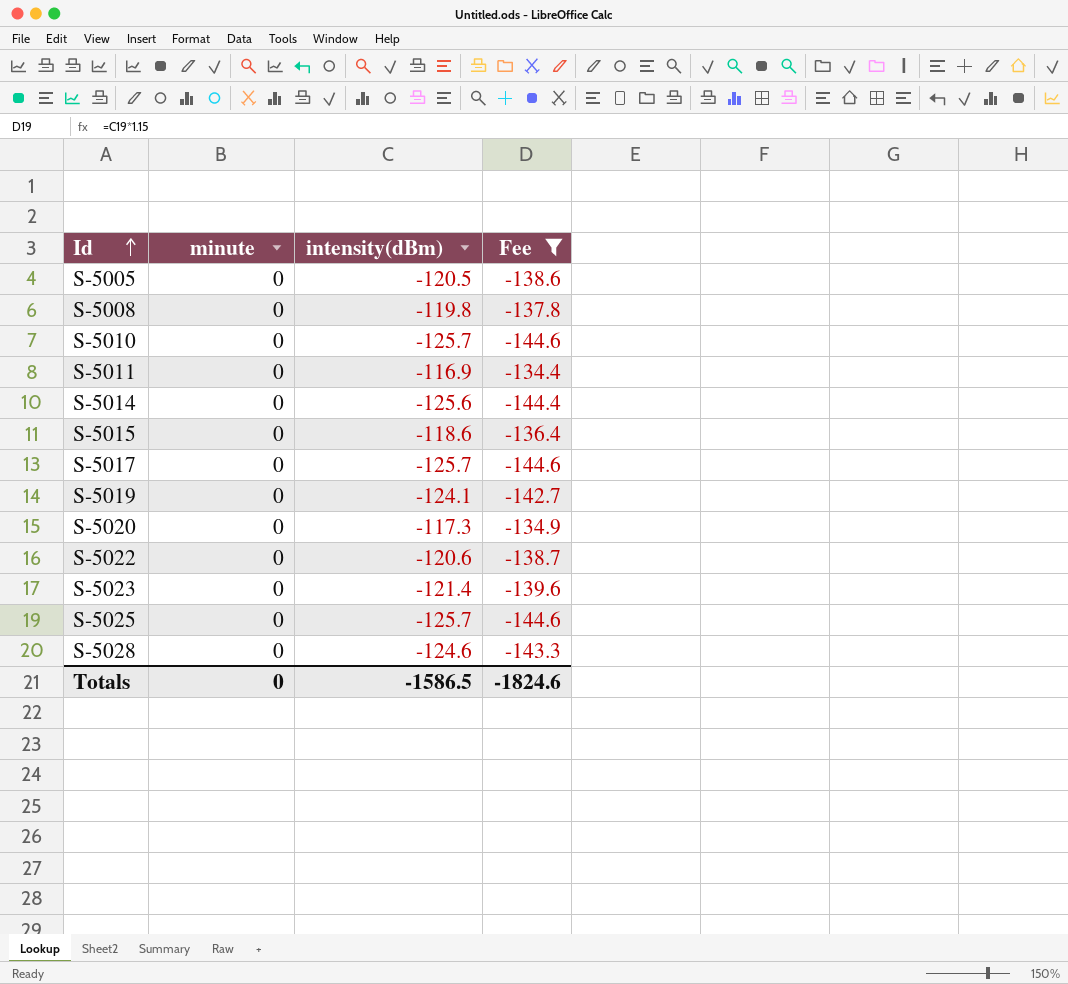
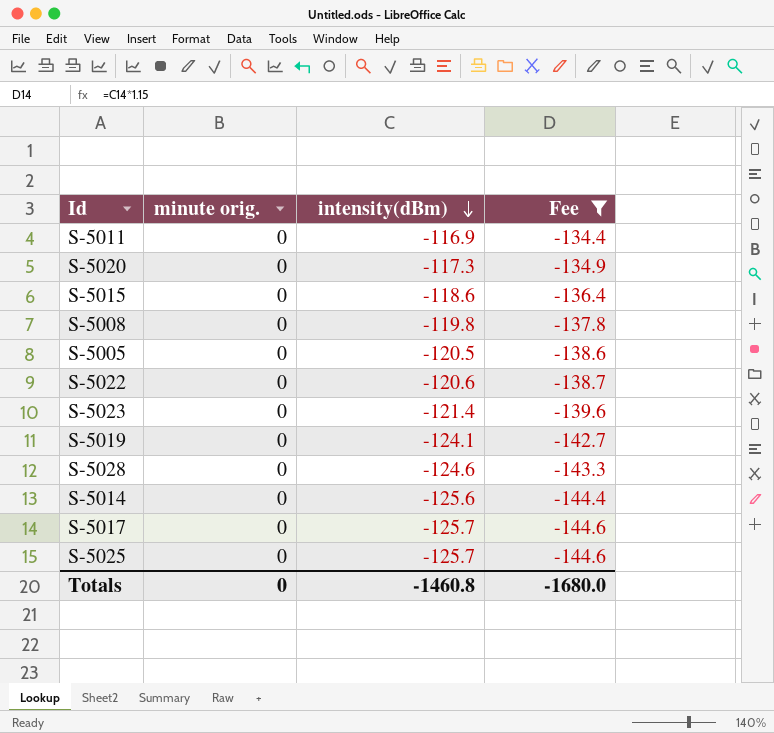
row order: Id ascending -> intensity(dBm) descending
column name: minute -> minute orig.
row S-5010: 0 | -125.7 | -144.6 -> none
Totals | intensity(dBm): -1586.5 -> -1460.8
Totals | Fee: -1824.6 -> -1680.0

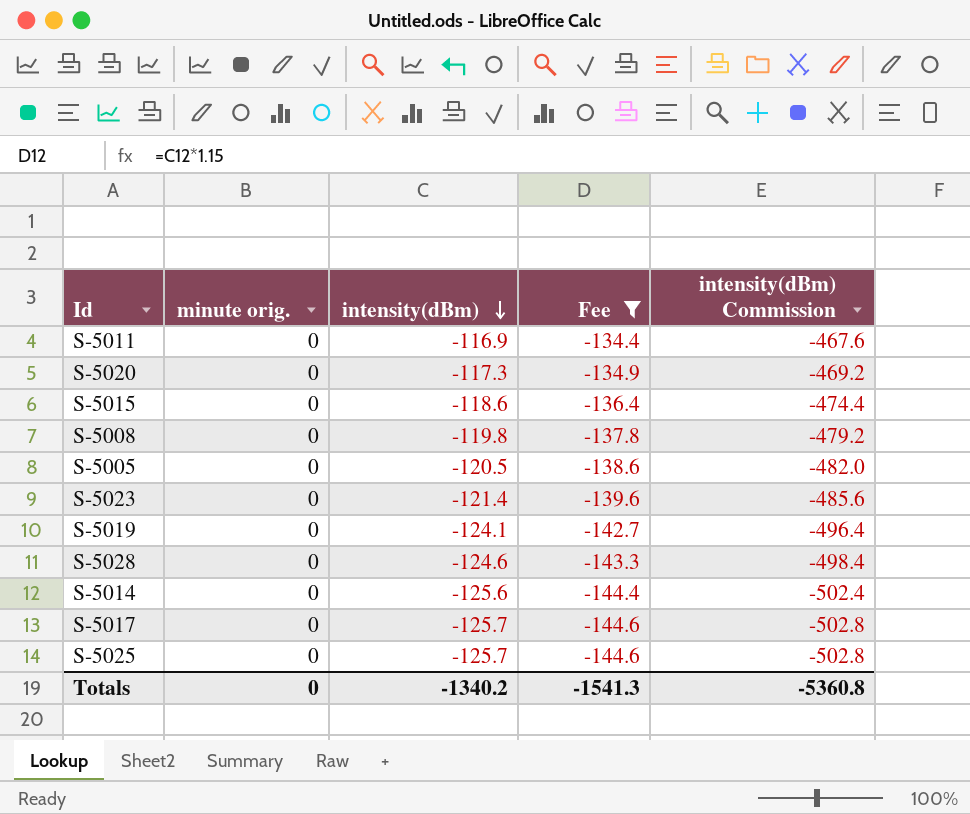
column intensity(dBm) Commission | formula: none -> [intensity(dBm)] * 4
row S-5022: 0 | -120.6 | -138.7 -> none
Totals | intensity(dBm): -1460.8 -> -1340.2
Totals | Fee: -1680.0 -> -1541.3

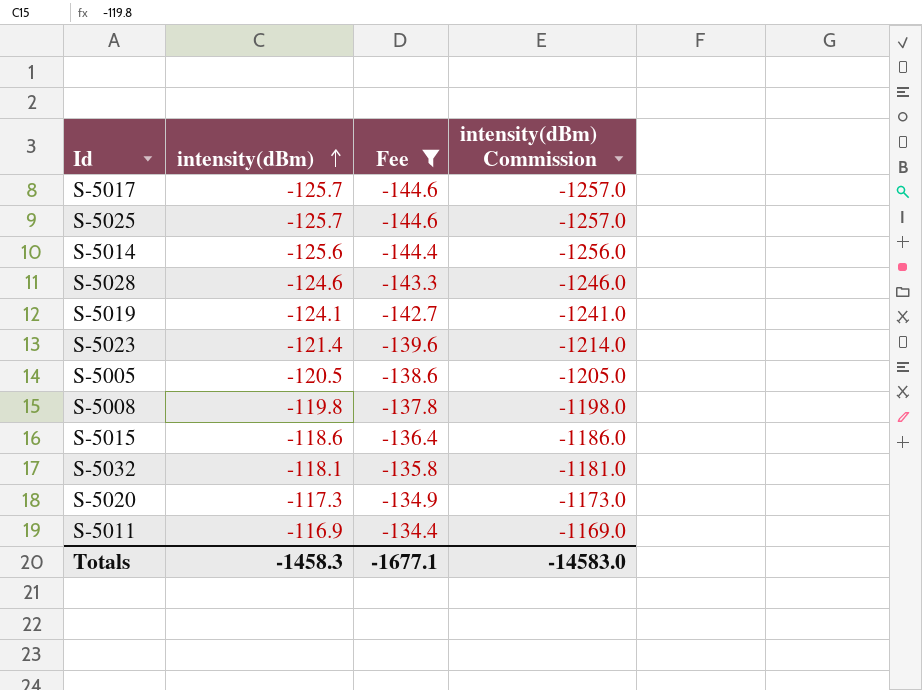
row order: intensity(dBm) descending -> intensity(dBm) ascending
column minute orig. | position: 2 -> none
column intensity(dBm) Commission | formula: [intensity(dBm)] * 4 -> [intensity(dBm)] * 10
row S-5032: none -> -118.1 | -135.8 | -1181.0
Totals | intensity(dBm): -1340.2 -> -1458.3
Totals | Fee: -1541.3 -> -1677.1
Totals | intensity(dBm) Commission: -5360.8 -> -14583.0

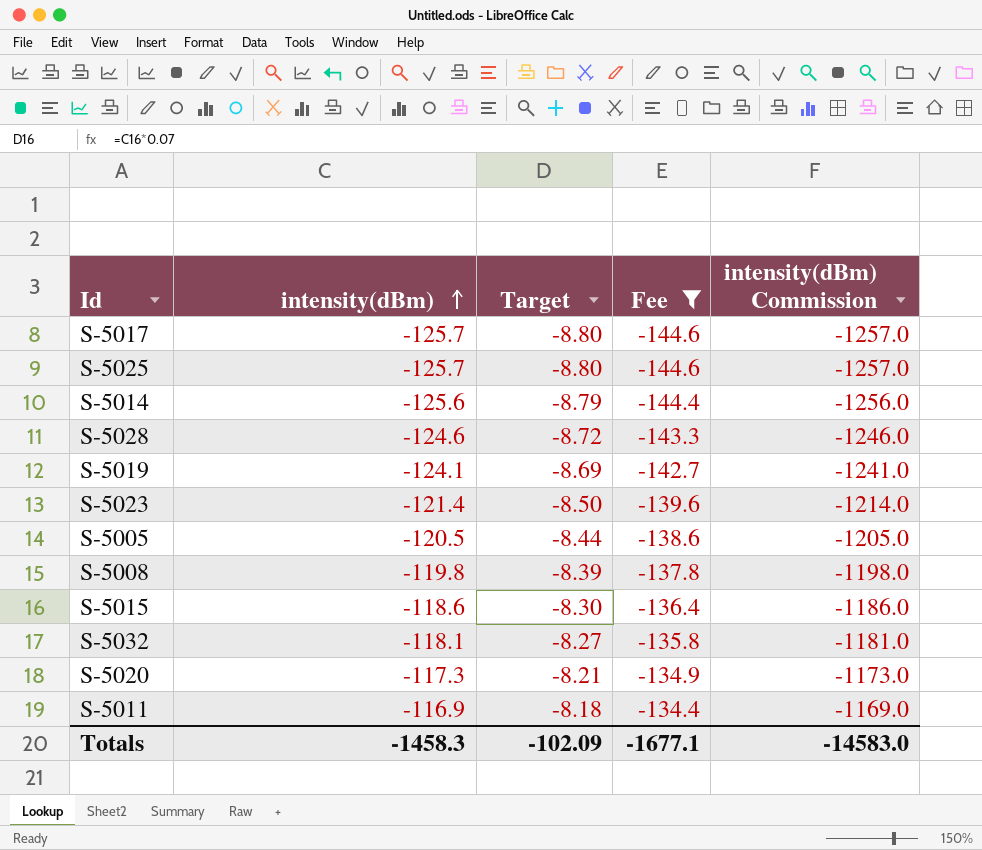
column Target | formula: none -> [intensity(dBm)] * 0.07

